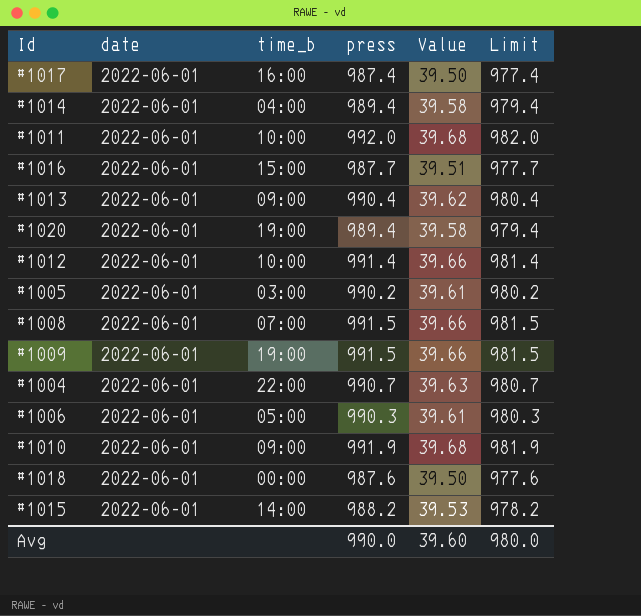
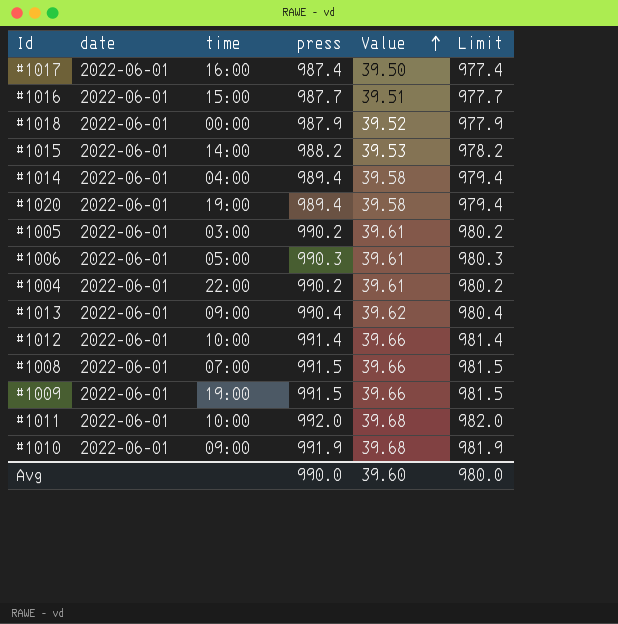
row order: none -> Value ascending
column name: time_b -> time
#1018 | press: 987.6 -> 987.9
#1018 | Value: 39.50 -> 39.52
#1018 | Limit: 977.6 -> 977.9
#1004 | press: 990.7 -> 990.2
#1004 | Value: 39.63 -> 39.61
#1004 | Limit: 980.7 -> 980.2

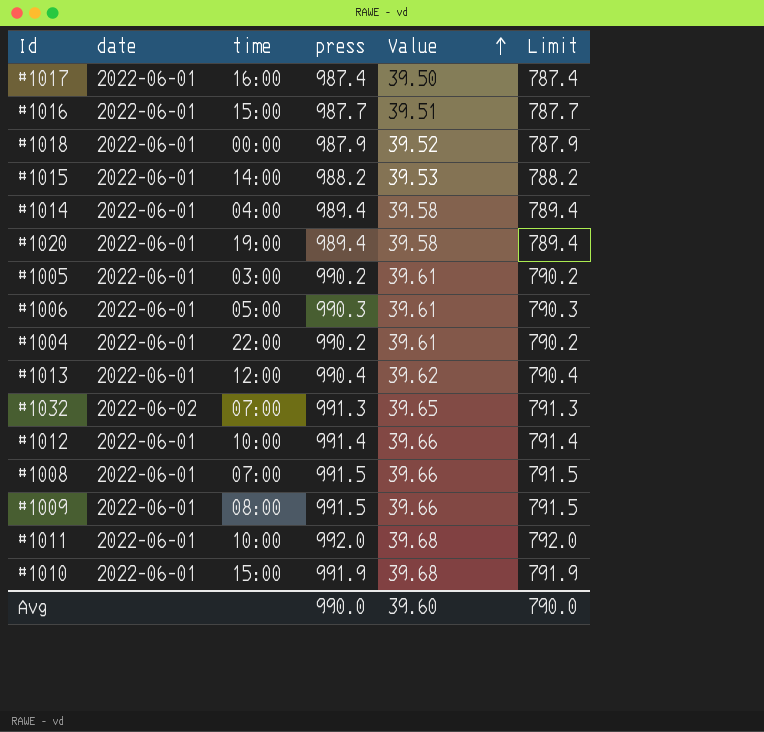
column Limit | formula: [press] - 10 -> [press] - 200
#1013 | time: 09:00 -> 12:00
row #1032: none -> 2022-06-02 | 07:00 | 991.3 | 39.65 | 791.3
#1009 | time: 19:00 -> 08:00
#1010 | time: 09:00 -> 15:00
Avg | Limit: 980.0 -> 790.0

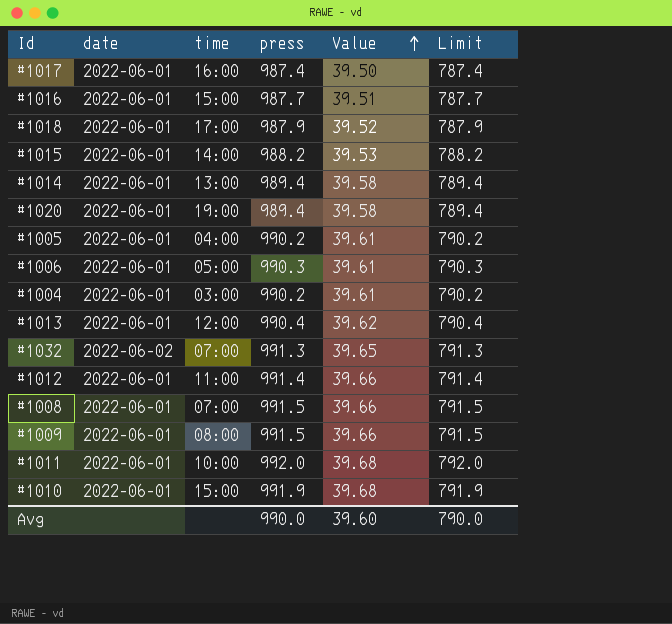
#1018 | time: 00:00 -> 17:00
#1014 | time: 04:00 -> 13:00
#1005 | time: 03:00 -> 04:00
#1004 | time: 22:00 -> 03:00
#1012 | time: 10:00 -> 11:00

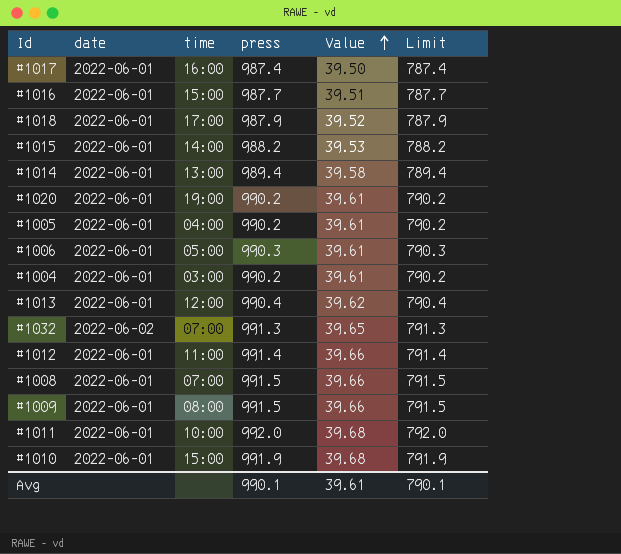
#1020 | press: 989.4 -> 990.2
#1020 | Value: 39.58 -> 39.61
#1020 | Limit: 789.4 -> 790.2
Avg | press: 990.0 -> 990.1
Avg | Value: 39.60 -> 39.61
Avg | Limit: 790.0 -> 790.1

